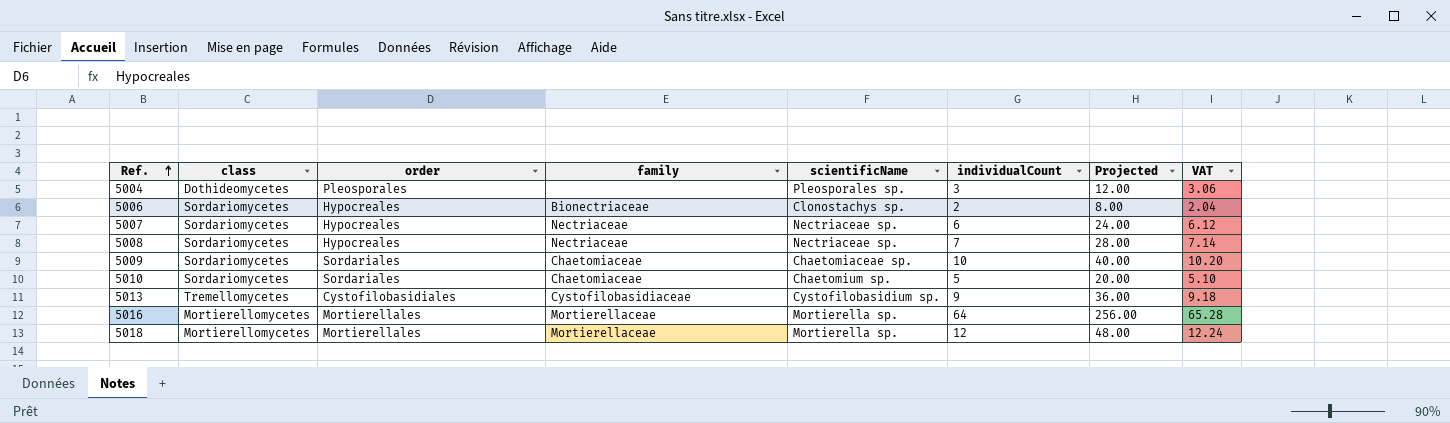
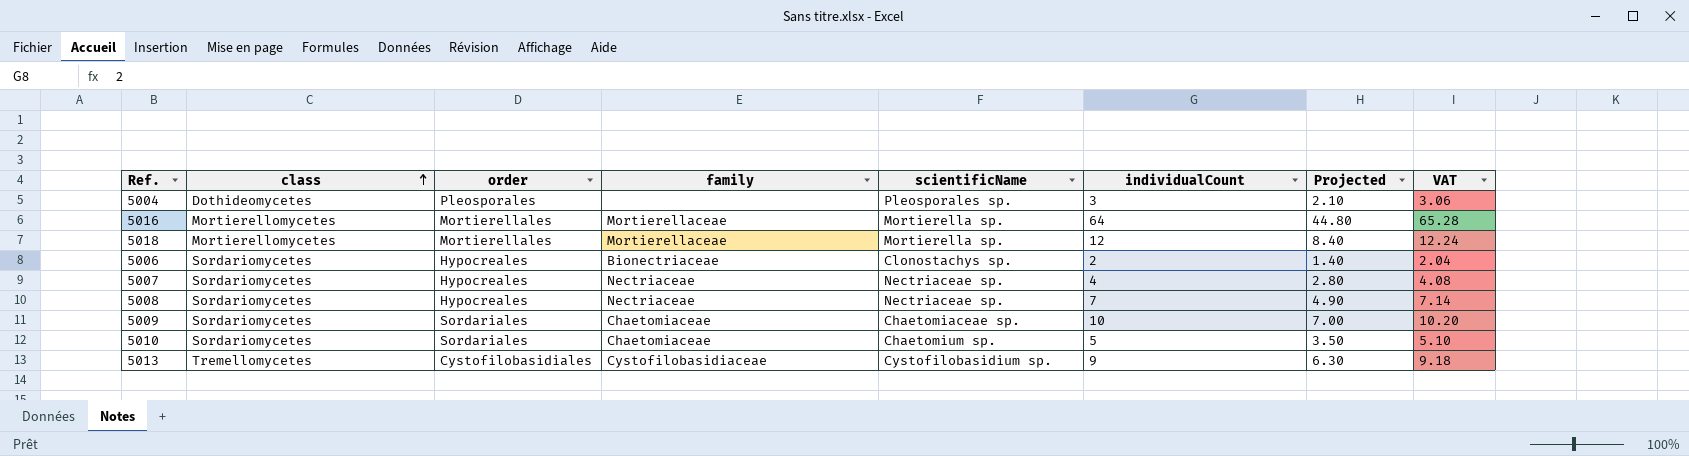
row order: Ref. ascending -> class ascending
column Projected | formula: [individualCount] * 4 -> [individualCount] * 0.7
5007 | individualCount: 6 -> 4
5007 | VAT: 6.12 -> 4.08

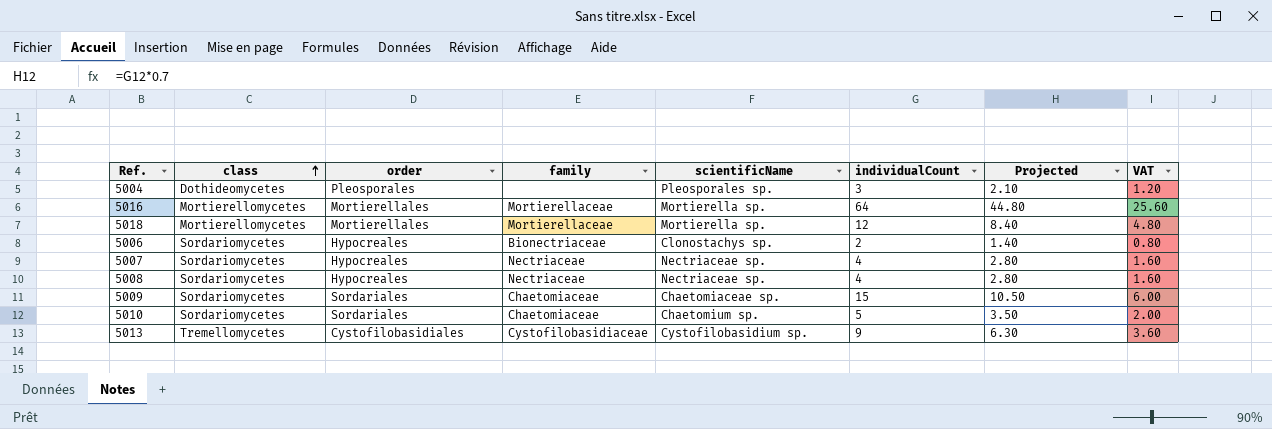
column VAT | formula: [individualCount] * 1.02 -> [individualCount] * 0.4
5008 | individualCount: 7 -> 4
5008 | Projected: 4.90 -> 2.80
5009 | individualCount: 10 -> 15
5009 | Projected: 7.00 -> 10.50

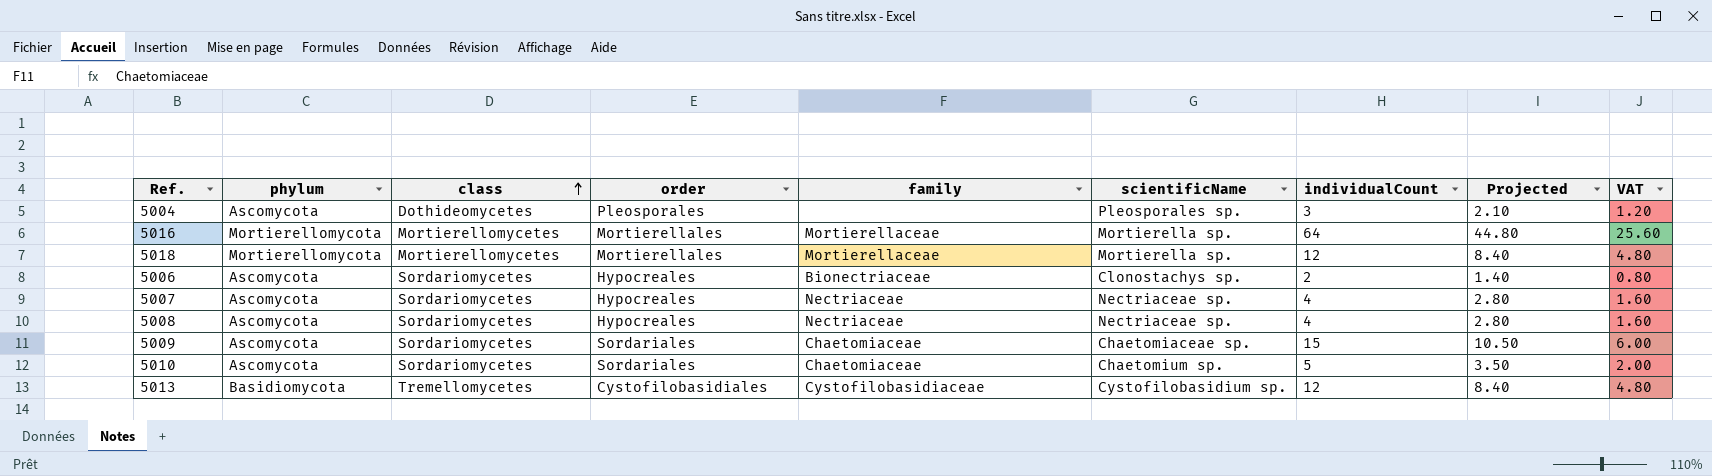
column phylum | position: none -> 2
5013 | individualCount: 9 -> 12
5013 | Projected: 6.30 -> 8.40
5013 | VAT: 3.60 -> 4.80

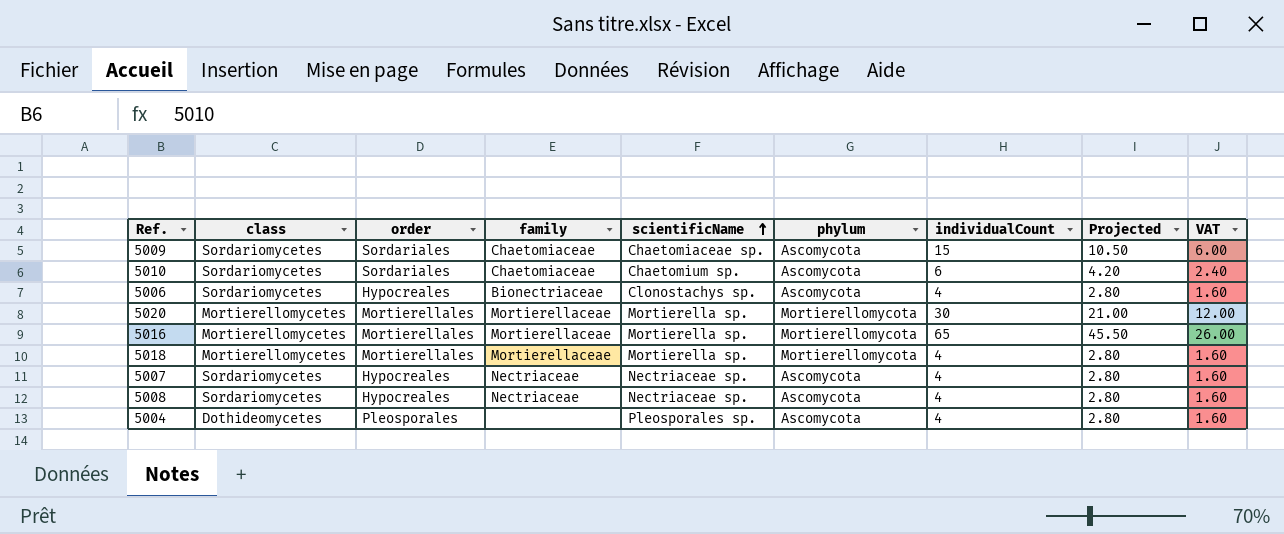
row order: class ascending -> scientificName ascending
column phylum | position: 2 -> 6
row 5013: Basidiomycota | Tremellomycetes | Cystofilobasidiales | Cystofilobasidiaceae | Cystofilobasidium sp. | 12 | 8.40 | 4.80 -> none
5010 | individualCount: 5 -> 6
5010 | Projected: 3.50 -> 4.20
5010 | VAT: 2.00 -> 2.40
5006 | individualCount: 2 -> 4
5006 | Projected: 1.40 -> 2.80
5006 | VAT: 0.80 -> 1.60
row 5020: none -> Mortierellomycetes | Mortierellales | Mortierellaceae | Mortierella sp. | Mortierellomycota | 30 | 21.00 | 12.00
5016 | individualCount: 64 -> 65
5016 | Projected: 44.80 -> 45.50
5016 | VAT: 25.60 -> 26.00
5018 | individualCount: 12 -> 4
5018 | Projected: 8.40 -> 2.80
5018 | VAT: 4.80 -> 1.60
5004 | individualCount: 3 -> 4
5004 | Projected: 2.10 -> 2.80
5004 | VAT: 1.20 -> 1.60

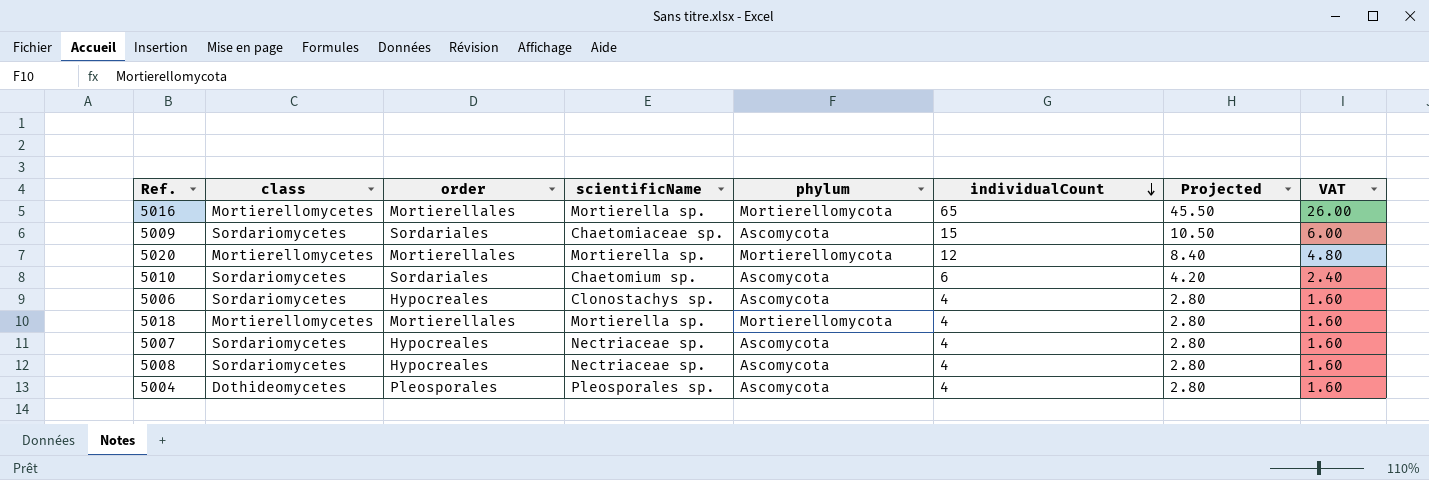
row order: scientificName ascending -> individualCount descending
column family | position: 4 -> none
5020 | individualCount: 30 -> 12
5020 | Projected: 21.00 -> 8.40
5020 | VAT: 12.00 -> 4.80

